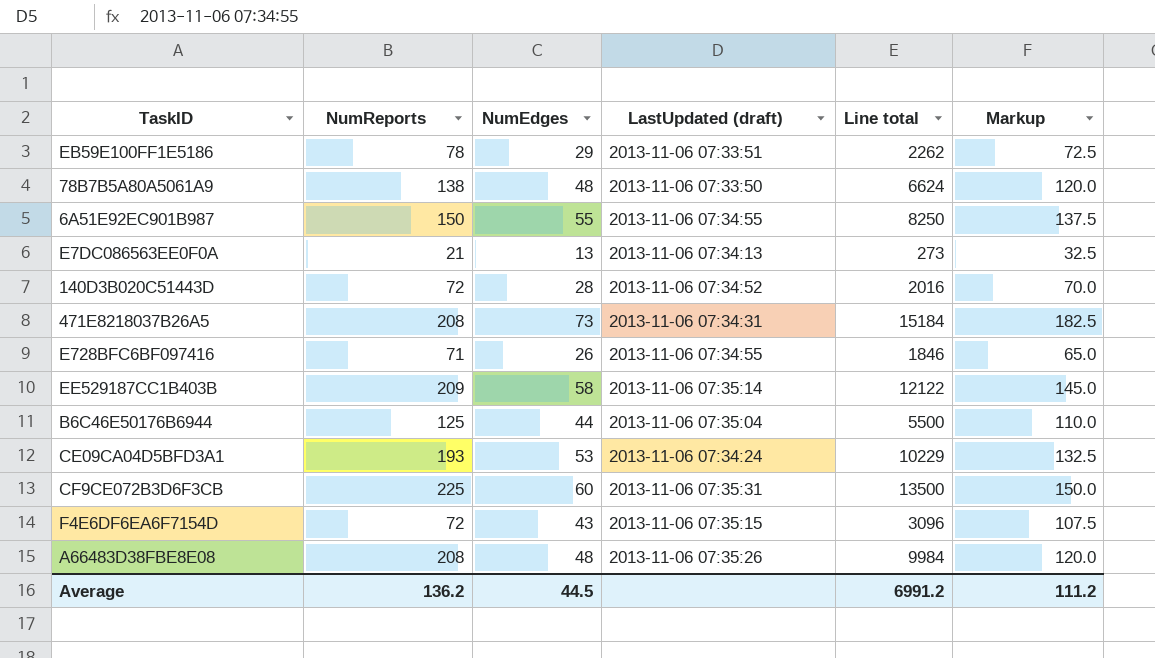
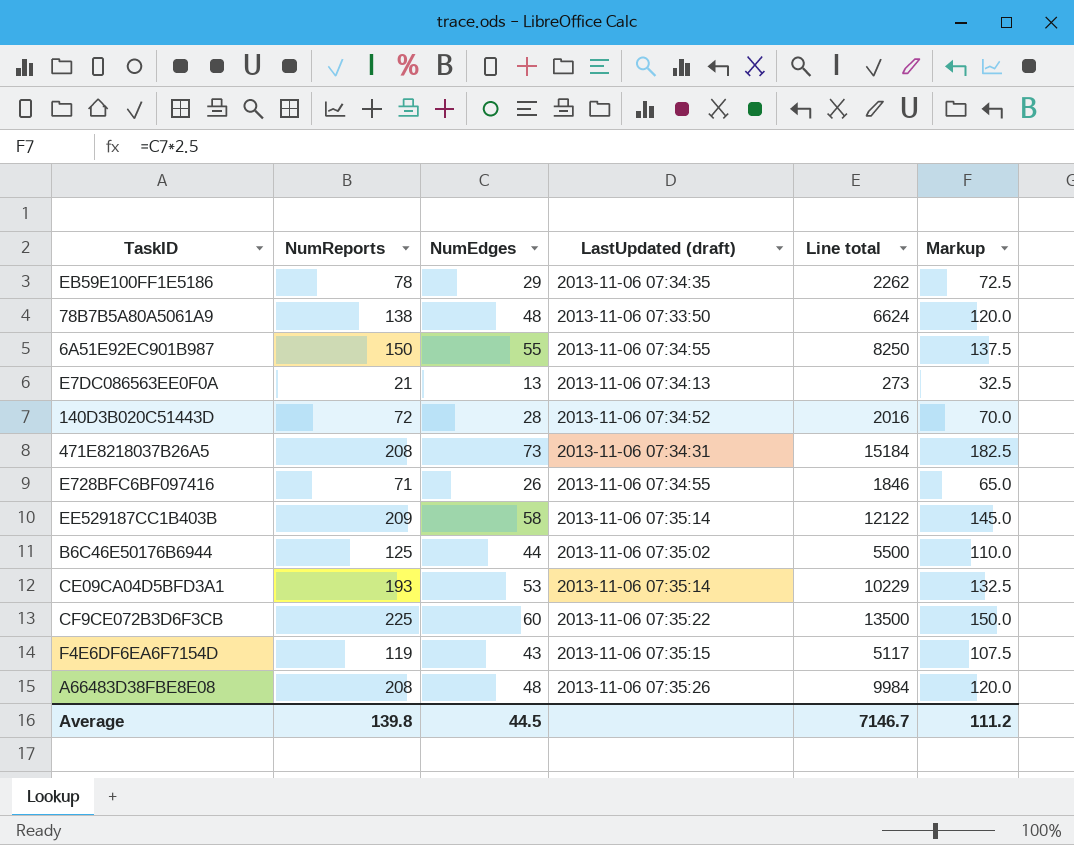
EB59E100FF1E5186 | LastUpdated (draft): 2013-11-06 07:33:51 -> 2013-11-06 07:34:35
B6C46E50176B6944 | LastUpdated (draft): 2013-11-06 07:35:04 -> 2013-11-06 07:35:02
CE09CA04D5BFD3A1 | LastUpdated (draft): 2013-11-06 07:34:24 -> 2013-11-06 07:35:14
CF9CE072B3D6F3CB | LastUpdated (draft): 2013-11-06 07:35:31 -> 2013-11-06 07:35:22
F4E6DF6EA6F7154D | NumReports: 72 -> 119
F4E6DF6EA6F7154D | Line total: 3096 -> 5117
Average | NumReports: 136.2 -> 139.8
Average | Line total: 6991.2 -> 7146.7

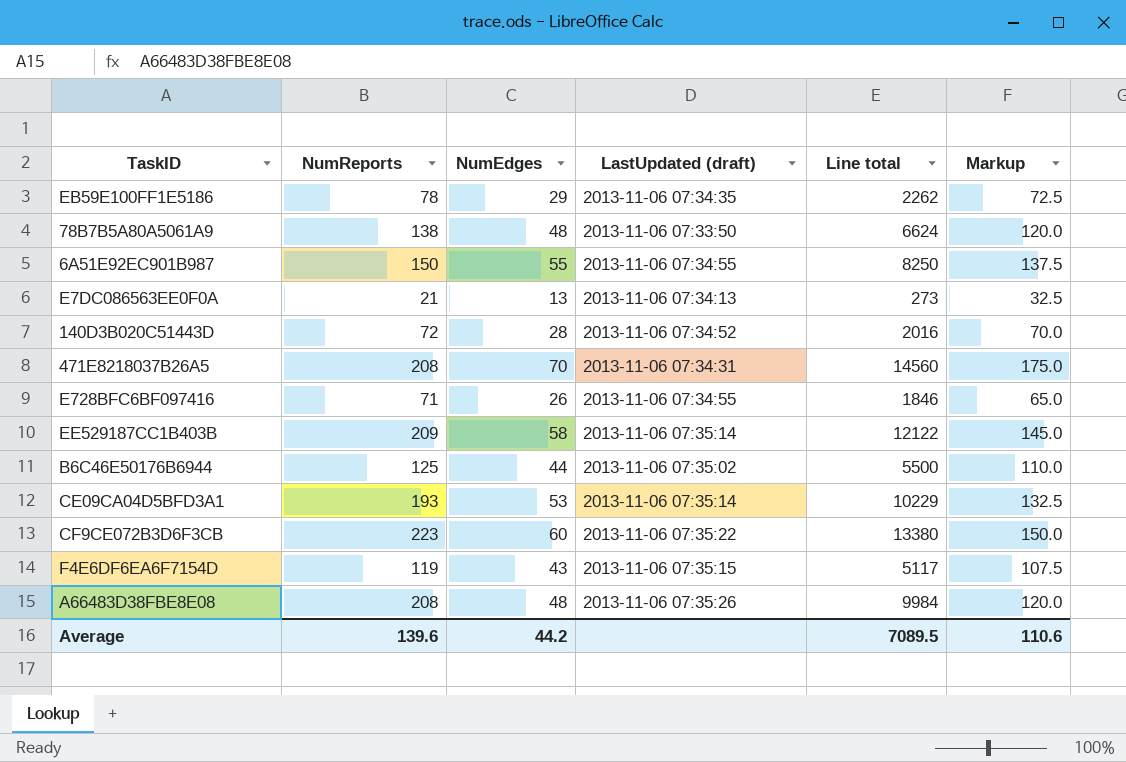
471E8218037B26A5 | NumEdges: 73 -> 70
471E8218037B26A5 | Line total: 15184 -> 14560
471E8218037B26A5 | Markup: 182.5 -> 175.0
CF9CE072B3D6F3CB | NumReports: 225 -> 223
CF9CE072B3D6F3CB | Line total: 13500 -> 13380
Average | NumReports: 139.8 -> 139.6
Average | NumEdges: 44.5 -> 44.2
Average | Line total: 7146.7 -> 7089.5
Average | Markup: 111.2 -> 110.6

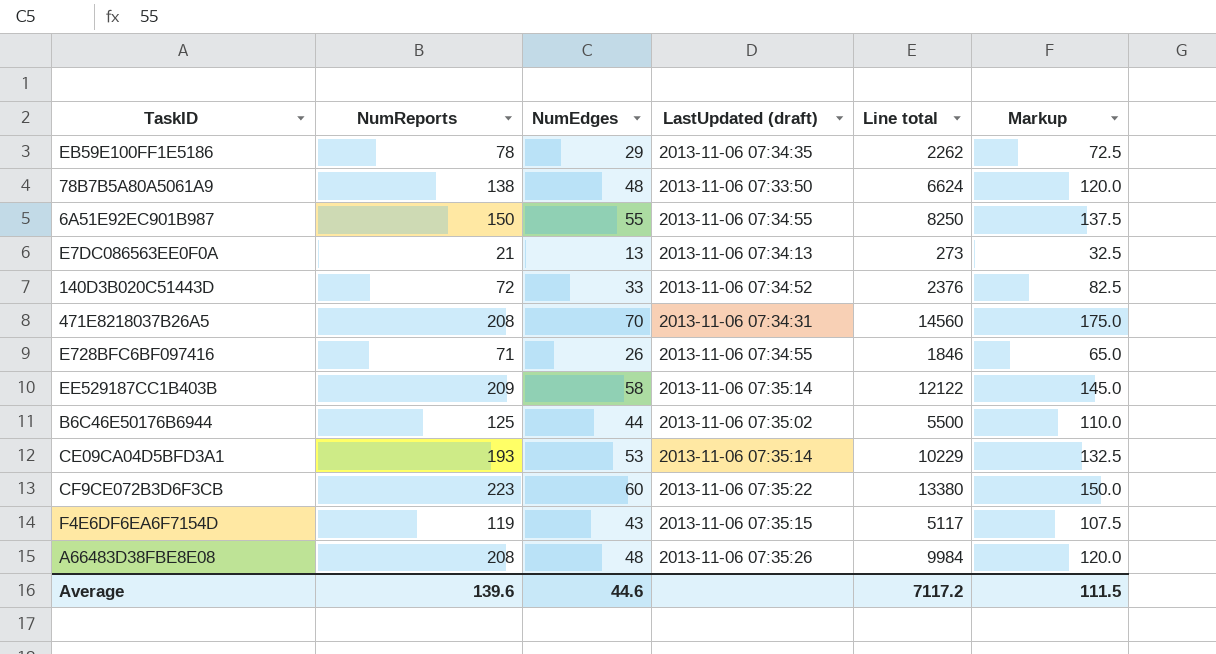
140D3B020C51443D | NumEdges: 28 -> 33
140D3B020C51443D | Line total: 2016 -> 2376
140D3B020C51443D | Markup: 70.0 -> 82.5
Average | NumEdges: 44.2 -> 44.6
Average | Line total: 7089.5 -> 7117.2
Average | Markup: 110.6 -> 111.5

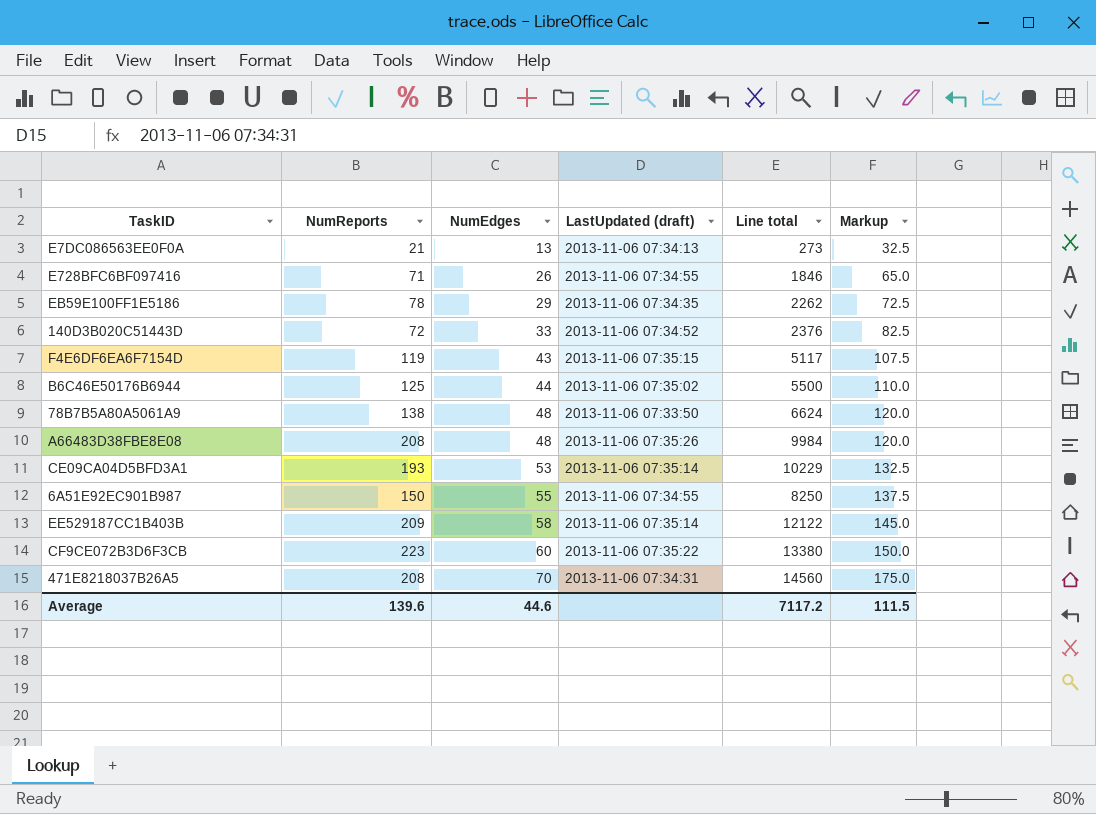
row order: none -> NumEdges ascending

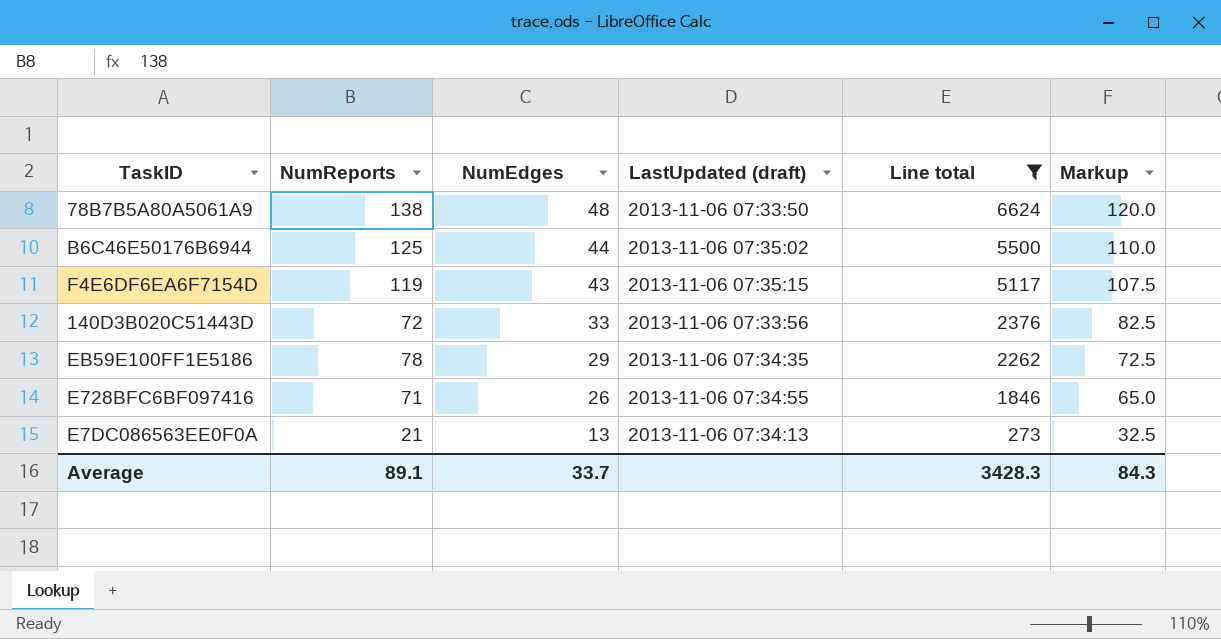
filter: none -> Line total <= 6624
row order: NumEdges ascending -> NumEdges descending
140D3B020C51443D | LastUpdated (draft): 2013-11-06 07:34:52 -> 2013-11-06 07:33:56
Average | NumReports: 139.6 -> 89.1
Average | NumEdges: 44.6 -> 33.7
Average | Line total: 7117.2 -> 3428.3
Average | Markup: 111.5 -> 84.3

